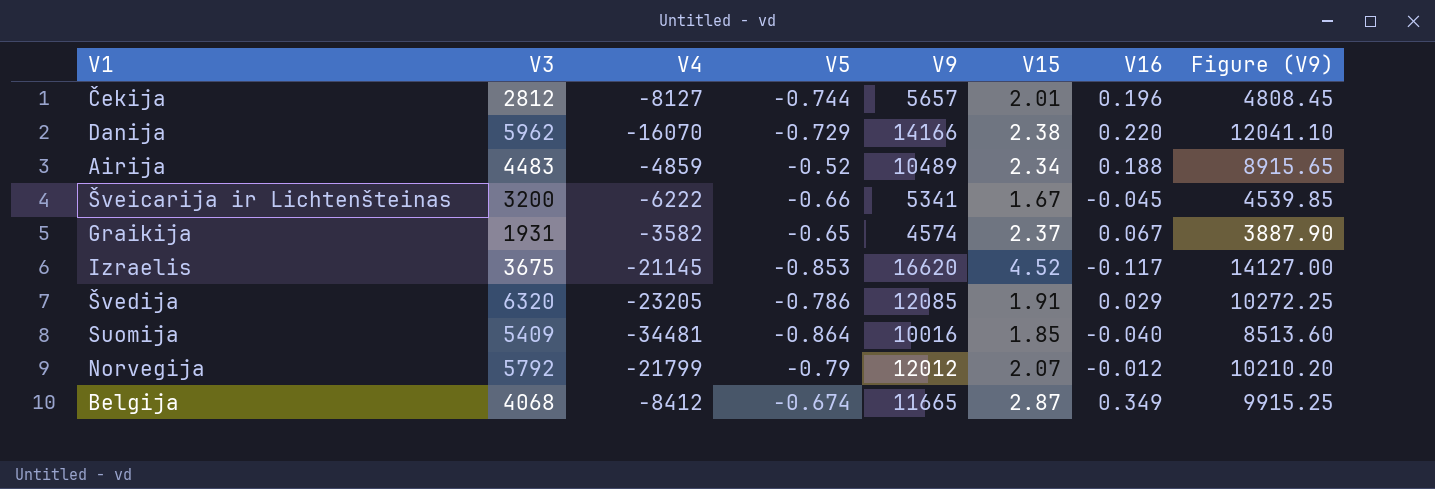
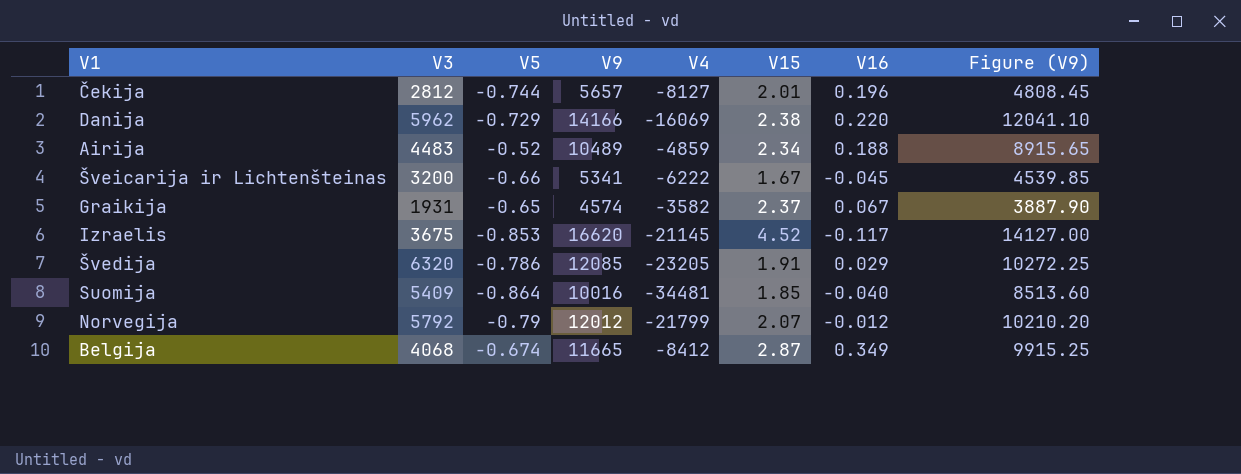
column V4 | position: 3 -> 5
Danija | V4: -16070 -> -16069

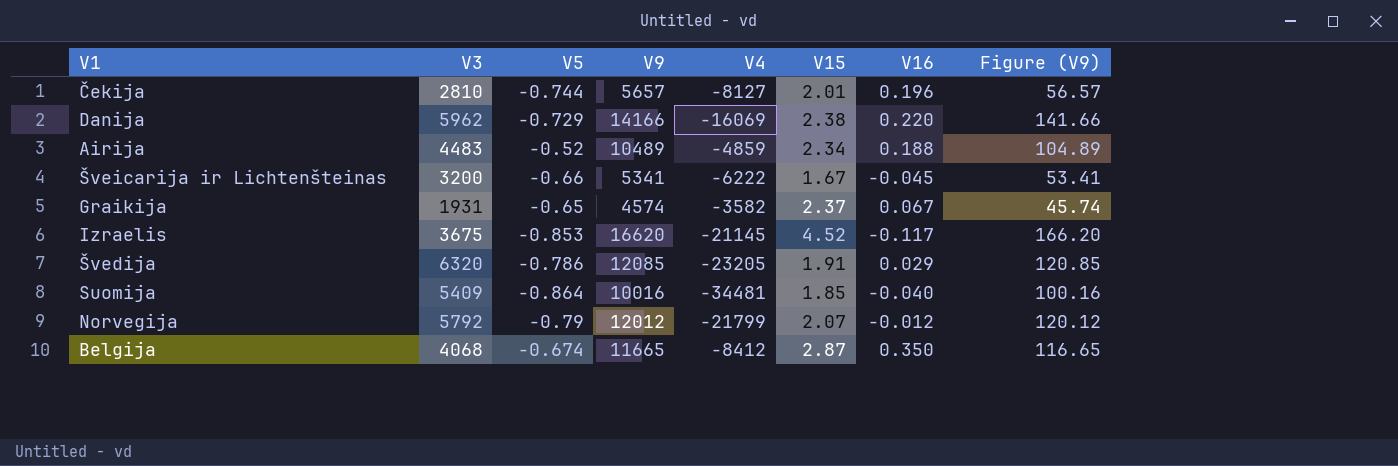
column Figure (V9) | formula: [V9] * 0.85 -> [V9] * 0.01
Čekija | V3: 2812 -> 2810
Belgija | V16: 0.349 -> 0.350

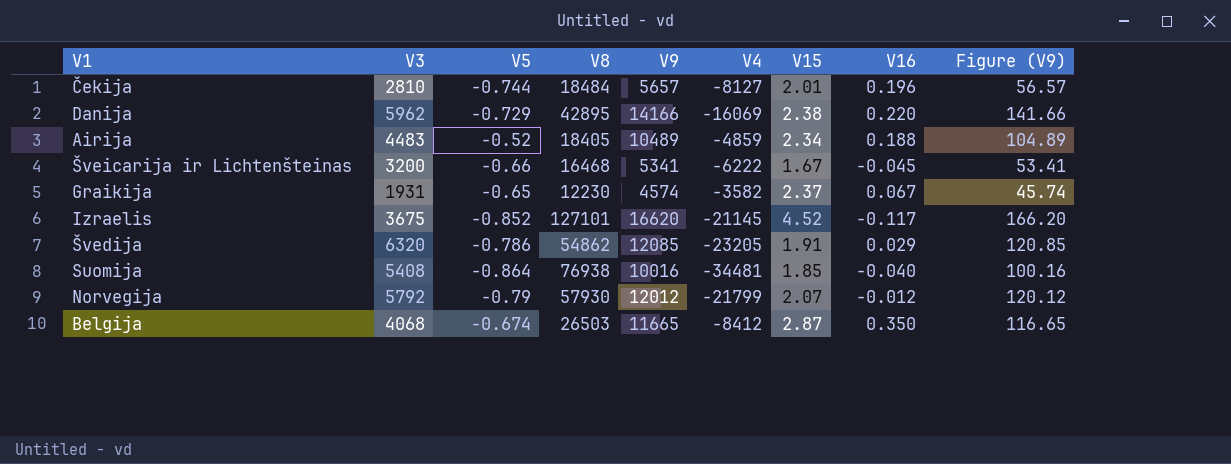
column V8 | position: none -> 4
Izraelis | V5: -0.853 -> -0.852
Suomija | V3: 5409 -> 5408

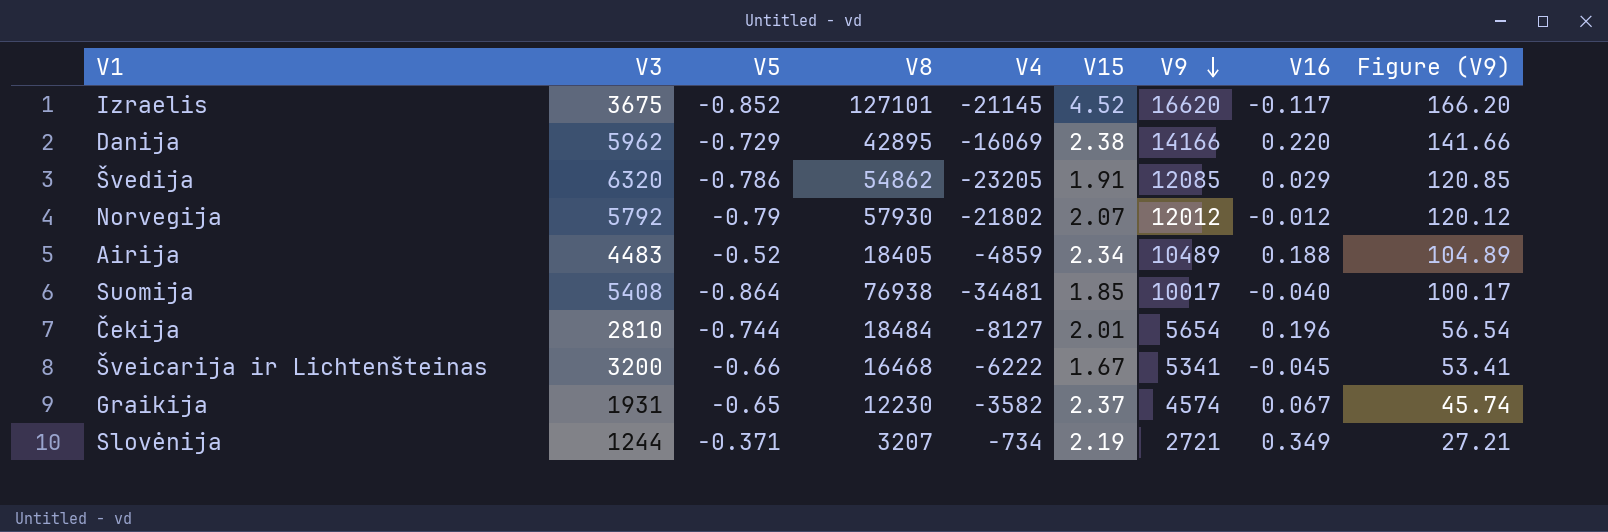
row order: none -> V9 descending
column V9 | position: 5 -> 7
row Belgija: 4068 | -0.674 | 26503 | 11665 | -8412 | 2.87 | 0.350 | 116.65 -> none
Norvegija | V4: -21799 -> -21802
Suomija | V9: 10016 -> 10017
Suomija | Figure (V9): 100.16 -> 100.17
Čekija | V9: 5657 -> 5654
Čekija | Figure (V9): 56.57 -> 56.54
row Slovėnija: none -> 1244 | -0.371 | 3207 | -734 | 2.19 | 2721 | 0.349 | 27.21

